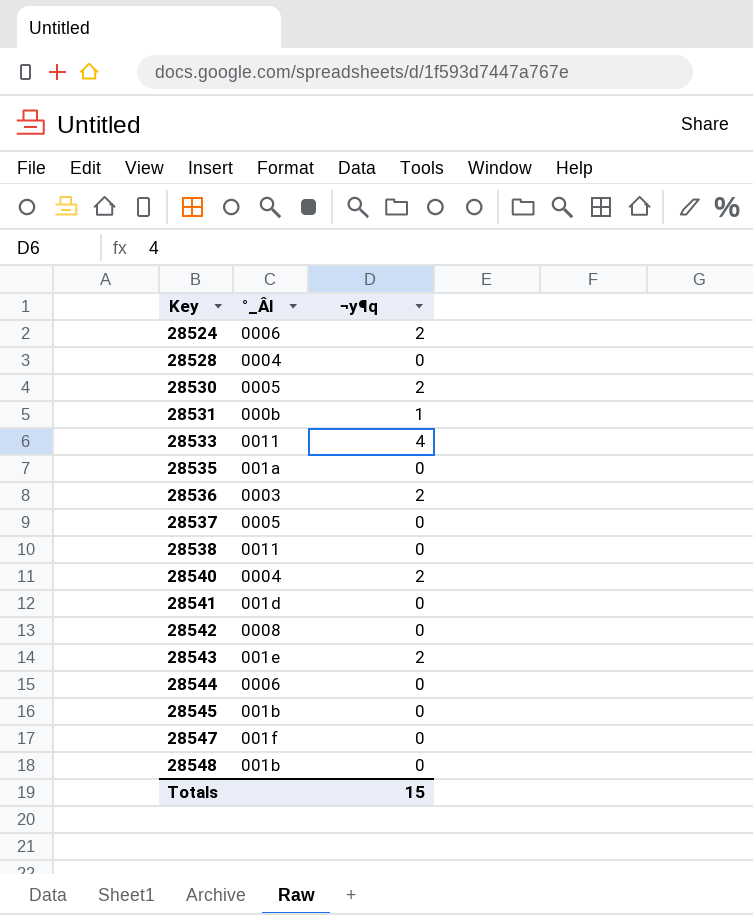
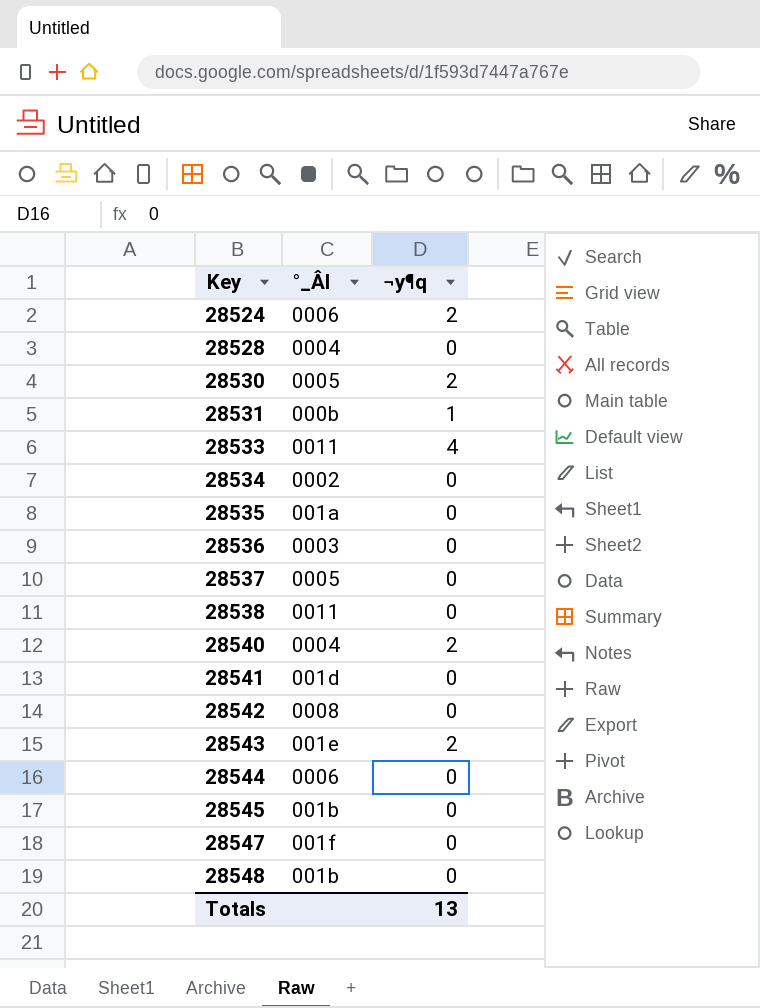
row 28534: none -> 0002 | 0
28536 | ¬y¶q: 2 -> 0
Totals | ¬y¶q: 15 -> 13

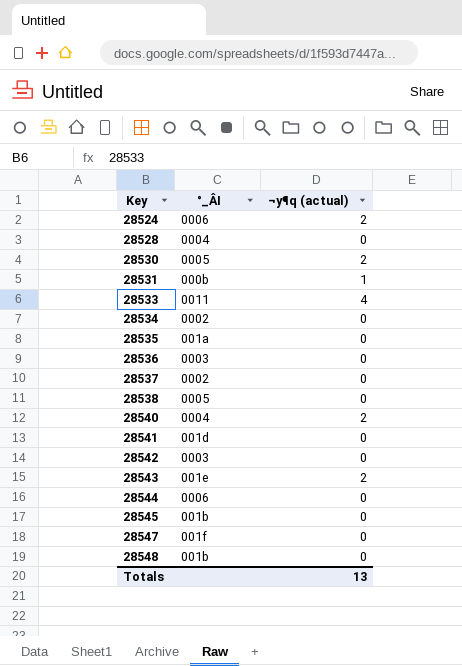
column name: ¬y¶q -> ¬y¶q (actual)
28537 | °_ÂI: 0005 -> 0002
28538 | °_ÂI: 0011 -> 0005
28542 | °_ÂI: 0008 -> 0003

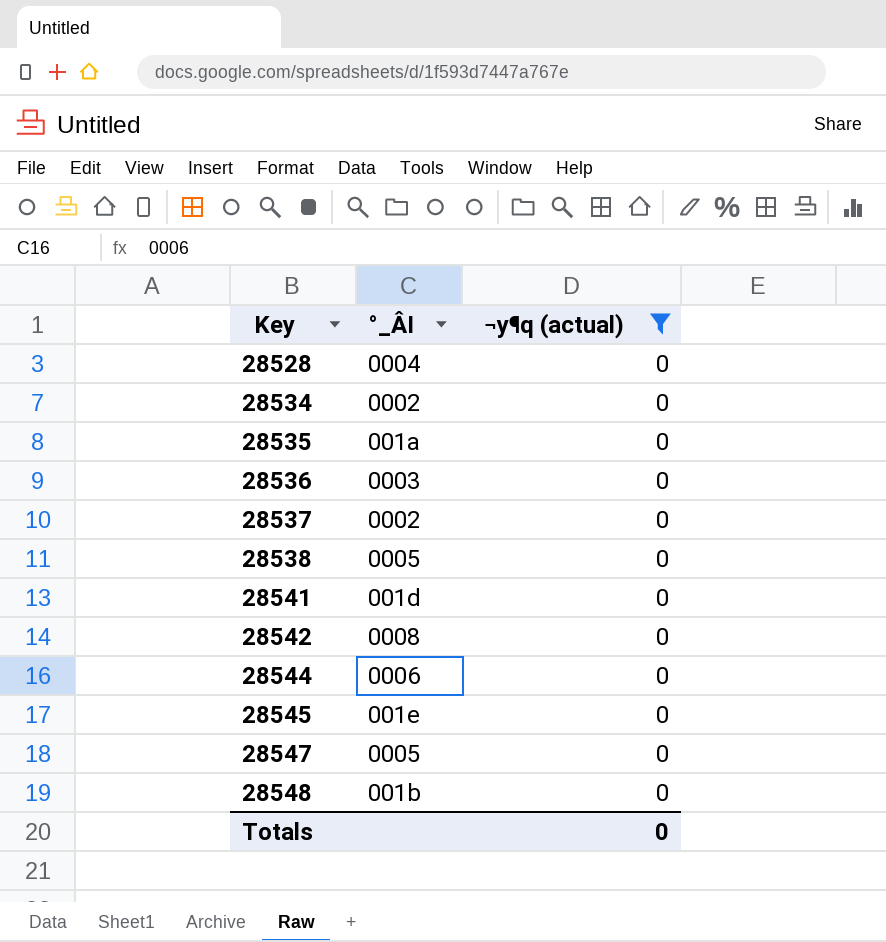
filter: none -> ¬y¶q (actual) = 0
28542 | °_ÂI: 0003 -> 0008
28545 | °_ÂI: 001b -> 001e
28547 | °_ÂI: 001f -> 0005
Totals | ¬y¶q (actual): 13 -> 0

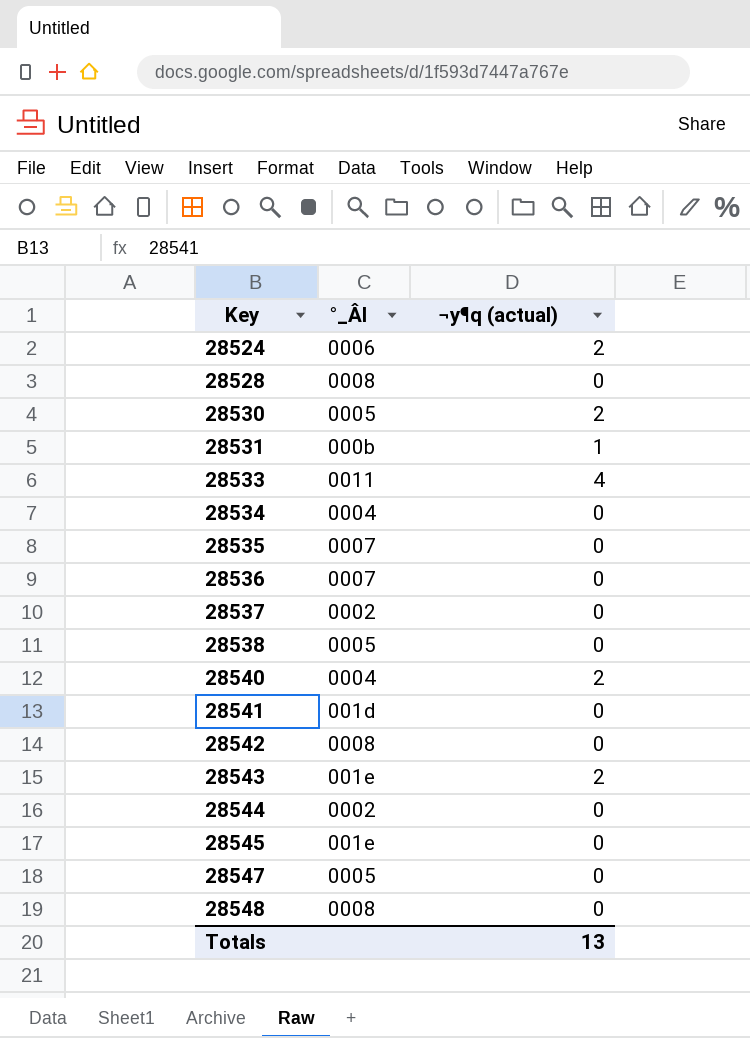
filter: ¬y¶q (actual) = 0 -> none
28528 | °_ÂI: 0004 -> 0008
28534 | °_ÂI: 0002 -> 0004
28535 | °_ÂI: 001a -> 0007
28536 | °_ÂI: 0003 -> 0007
28544 | °_ÂI: 0006 -> 0002
28548 | °_ÂI: 001b -> 0008
Totals | ¬y¶q (actual): 0 -> 13

